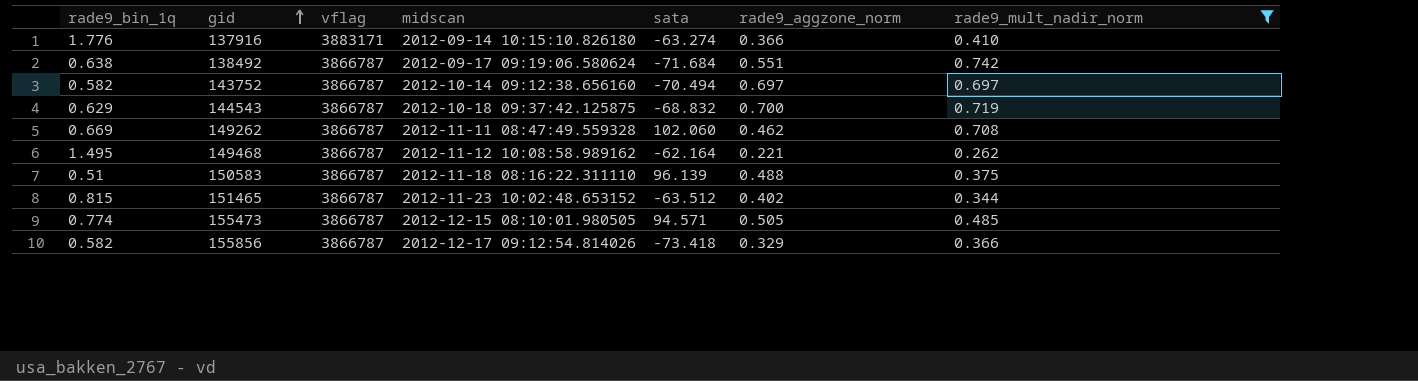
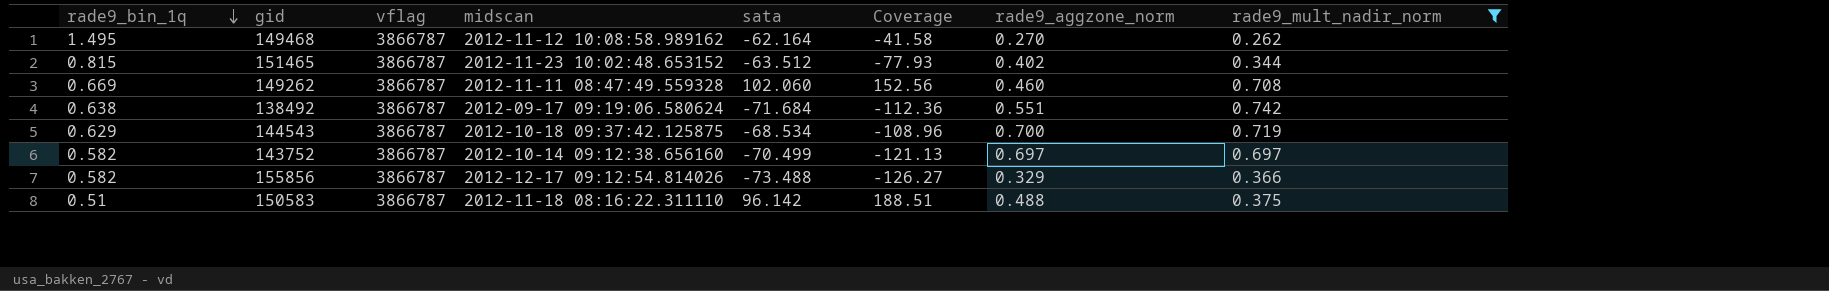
row order: gid ascending -> rade9_bin_1q descending
column Coverage | formula: none -> [sata] / [rade9_bin_1q]
row 137916: 1.776 | 3883171 | 2012-09-14 10:15:10.826180 | -63.274 | 0.366 | 0.410 -> none
row 155473: 0.774 | 3866787 | 2012-12-15 08:10:01.980505 | 94.571 | 0.505 | 0.485 -> none
149468 | rade9_aggzone_norm: 0.221 -> 0.270
149262 | rade9_aggzone_norm: 0.462 -> 0.460
144543 | sata: -68.832 -> -68.534
143752 | sata: -70.494 -> -70.499
155856 | sata: -73.418 -> -73.488
150583 | sata: 96.139 -> 96.142

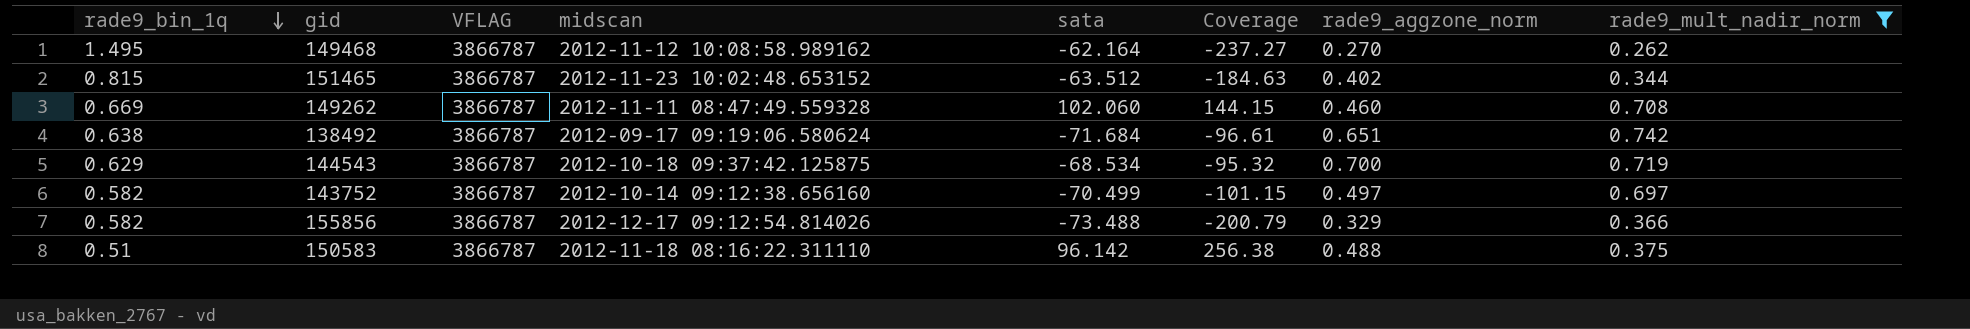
column name: vflag -> VFLAG
column Coverage | formula: [sata] / [rade9_bin_1q] -> [sata] / [rade9_mult_nadir_norm]
138492 | rade9_aggzone_norm: 0.551 -> 0.651
143752 | rade9_aggzone_norm: 0.697 -> 0.497

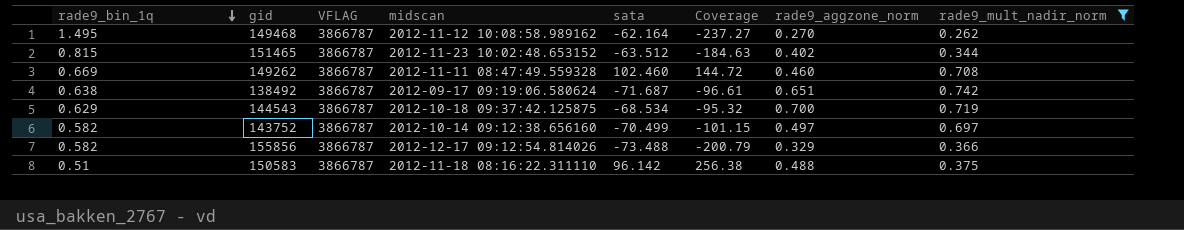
149262 | sata: 102.060 -> 102.460
149262 | Coverage: 144.15 -> 144.72
138492 | sata: -71.684 -> -71.687

